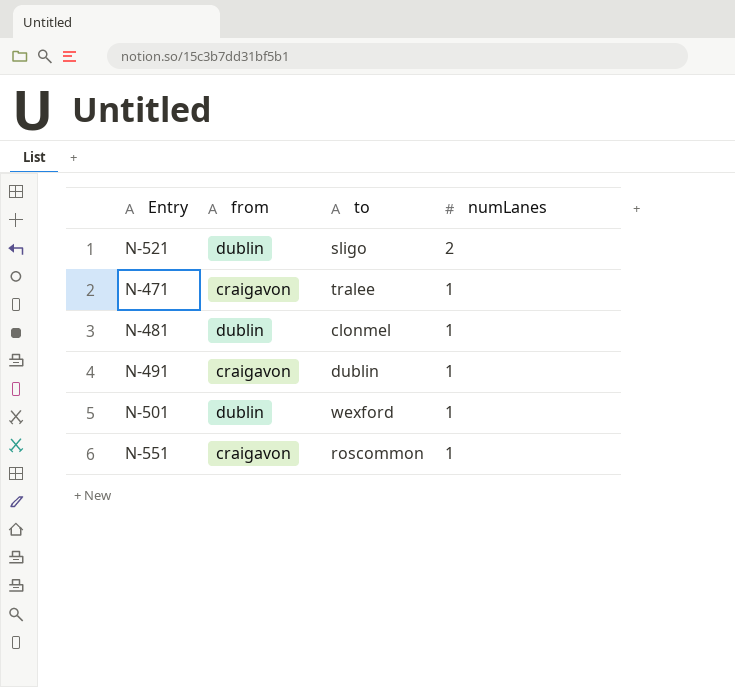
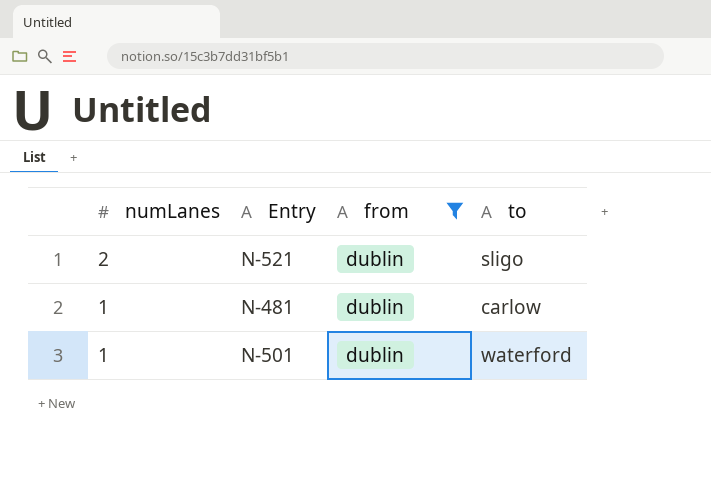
filter: none -> from = dublin
column numLanes | position: 4 -> 1
N-481 | to: clonmel -> carlow
N-501 | to: wexford -> waterford

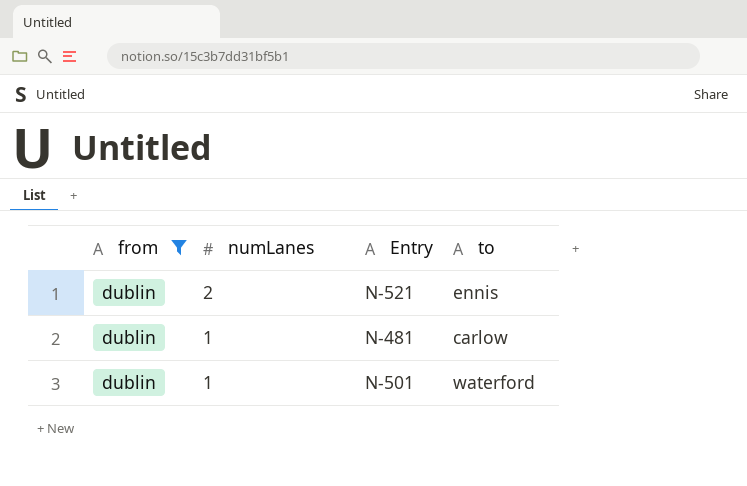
column from | position: 3 -> 1
N-521 | to: sligo -> ennis

